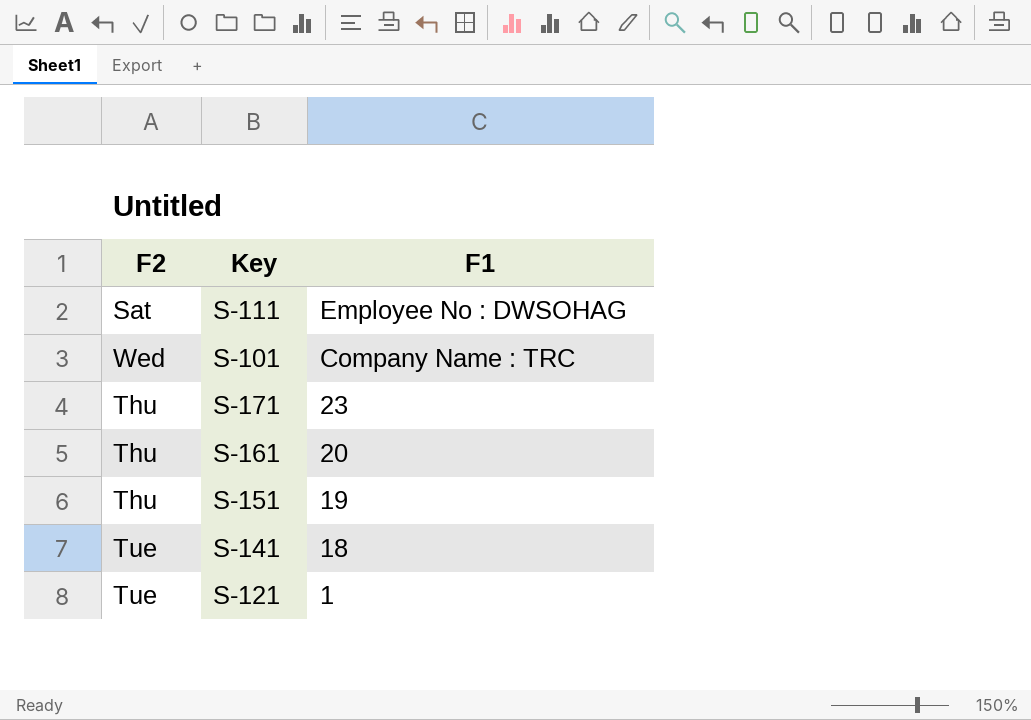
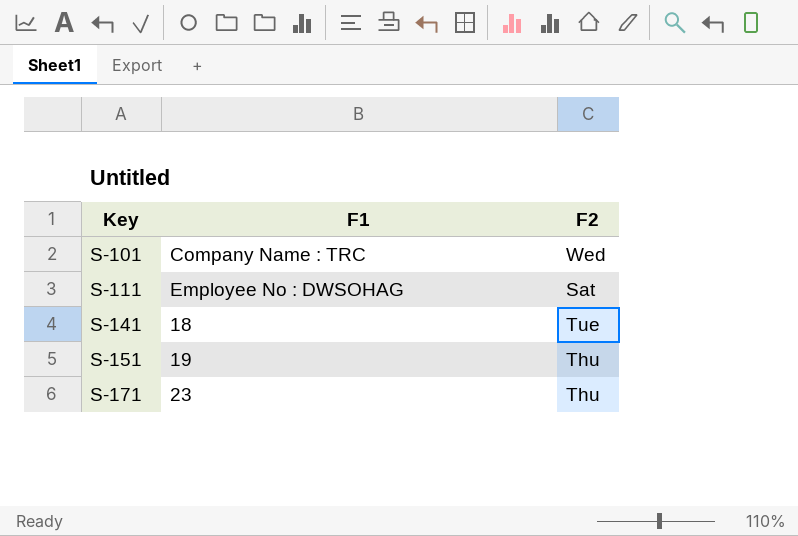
row order: F1 descending -> Key ascending
column F2 | position: 1 -> 3
row S-161: Thu | 20 -> none
row S-121: Tue | 1 -> none

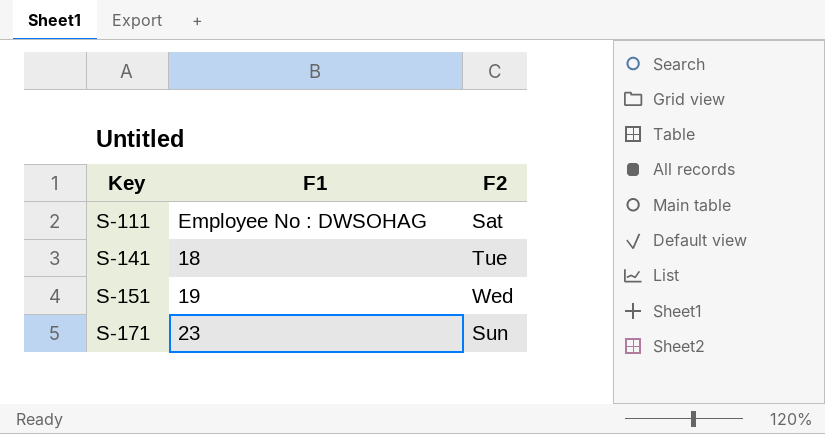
row S-101: Company Name : TRC | Wed -> none
S-151 | F2: Thu -> Wed
S-171 | F2: Thu -> Sun

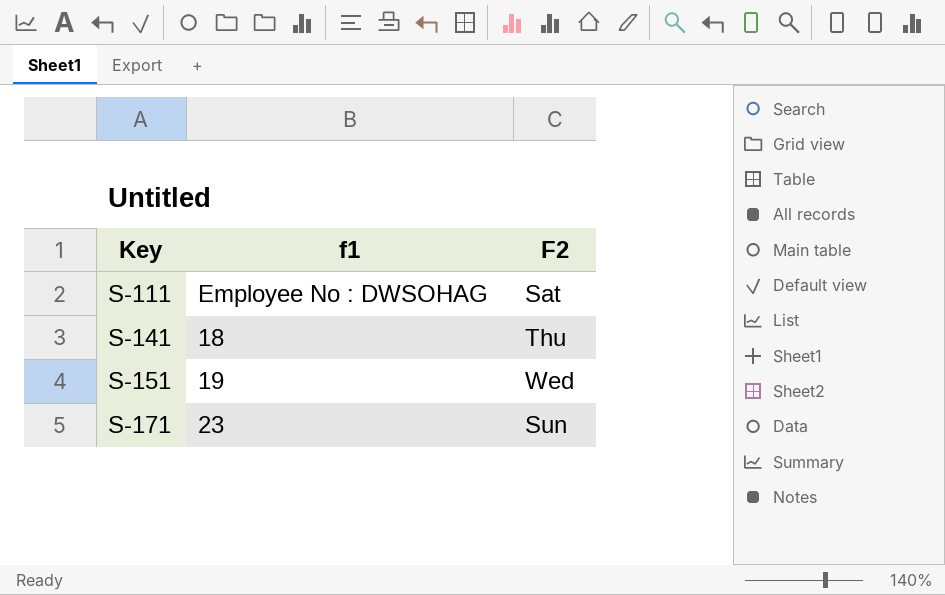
column name: F1 -> f1
S-141 | F2: Tue -> Thu

